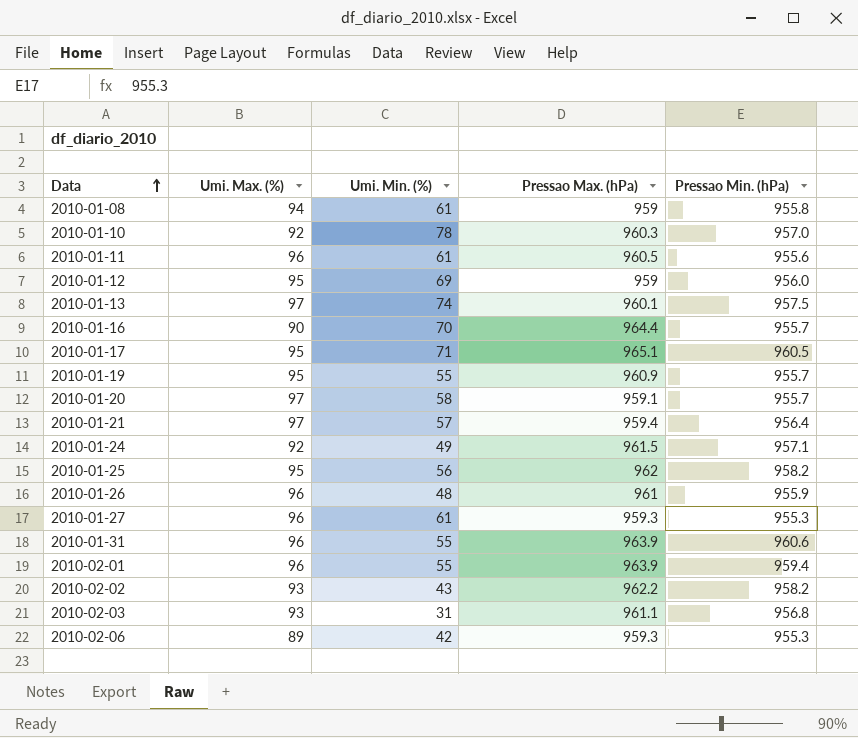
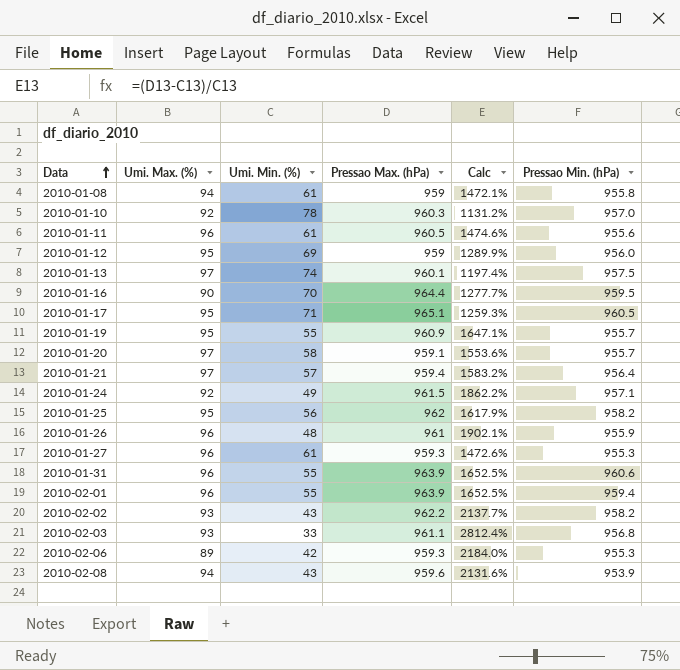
column Calc | formula: none -> ([Pressao Max. (hPa)] - [Umi. Min. (%)]) / [Umi. Min. (%)]
2010-01-16 | Pressao Min. (hPa): 955.7 -> 959.5
2010-02-03 | Umi. Min. (%): 31 -> 33
row 2010-02-08: none -> 94 | 43 | 959.6 | 2131.6% | 953.9

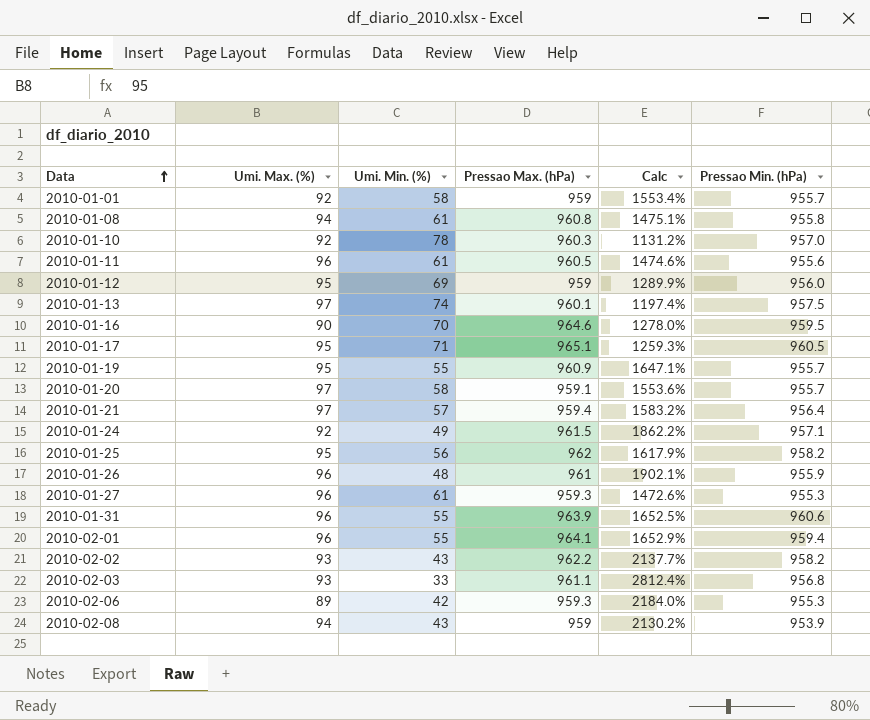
row 2010-01-01: none -> 92 | 58 | 959 | 1553.4% | 955.7
2010-01-08 | Pressao Max. (hPa): 959 -> 960.8
2010-01-08 | Calc: 1472.1% -> 1475.1%
2010-01-16 | Pressao Max. (hPa): 964.4 -> 964.6
2010-01-16 | Calc: 1277.7% -> 1278.0%
2010-02-01 | Pressao Max. (hPa): 963.9 -> 964.1
2010-02-01 | Calc: 1652.5% -> 1652.9%
2010-02-08 | Pressao Max. (hPa): 959.6 -> 959
2010-02-08 | Calc: 2131.6% -> 2130.2%

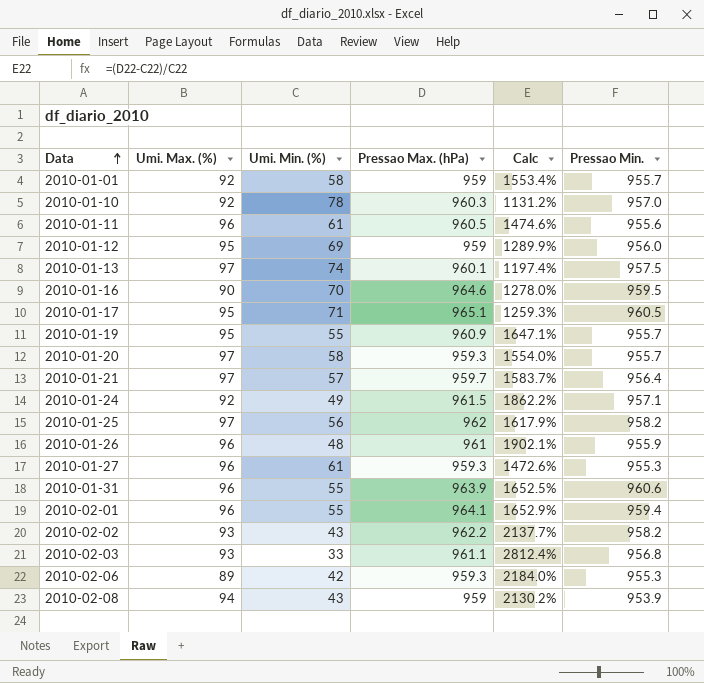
column name: Pressao Min. (hPa) -> Pressao Min.
row 2010-01-08: 94 | 61 | 960.8 | 1475.1% | 955.8 -> none
2010-01-20 | Pressao Max. (hPa): 959.1 -> 959.3
2010-01-20 | Calc: 1553.6% -> 1554.0%
2010-01-21 | Pressao Max. (hPa): 959.4 -> 959.7
2010-01-21 | Calc: 1583.2% -> 1583.7%
2010-01-25 | Umi. Max. (%): 95 -> 97

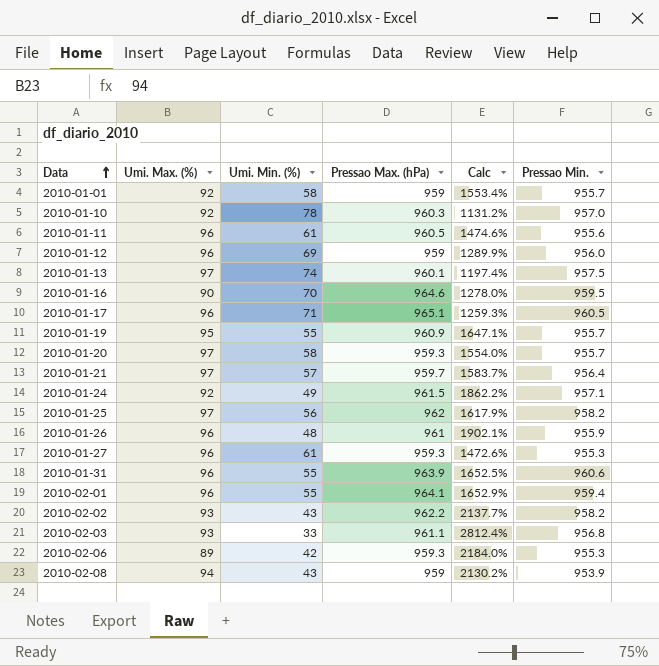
2010-01-12 | Umi. Max. (%): 95 -> 96
2010-01-17 | Umi. Max. (%): 95 -> 96

